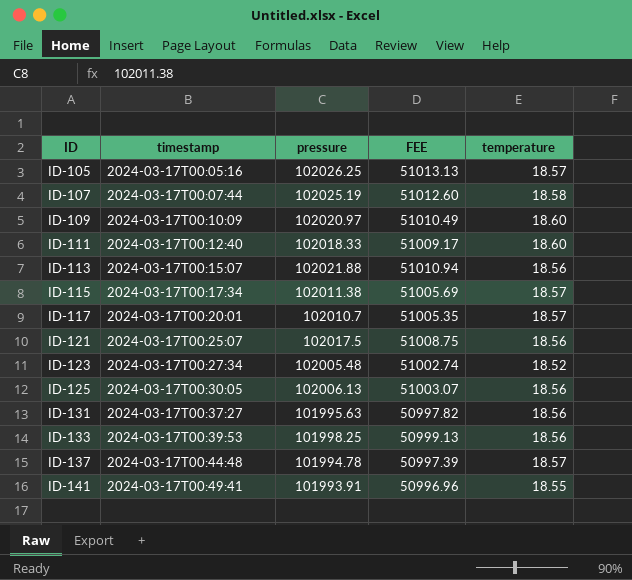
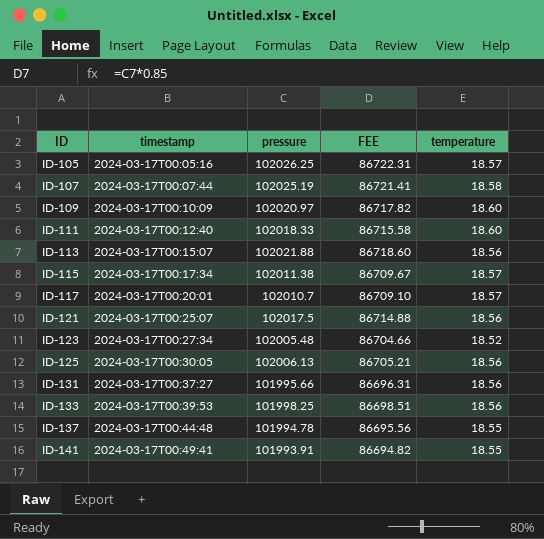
column FEE | formula: [pressure] * 0.5 -> [pressure] * 0.85
ID-131 | pressure: 101995.63 -> 101995.66
ID-137 | temperature: 18.57 -> 18.55

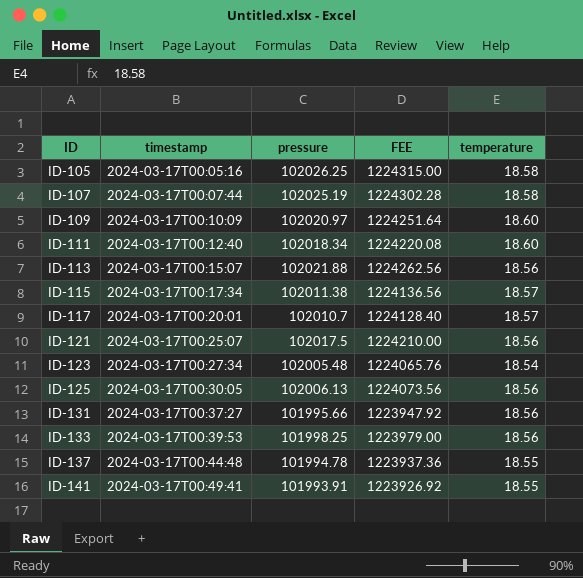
column FEE | formula: [pressure] * 0.85 -> [pressure] * 12
ID-105 | temperature: 18.57 -> 18.58
ID-111 | pressure: 102018.33 -> 102018.34
ID-123 | temperature: 18.52 -> 18.54

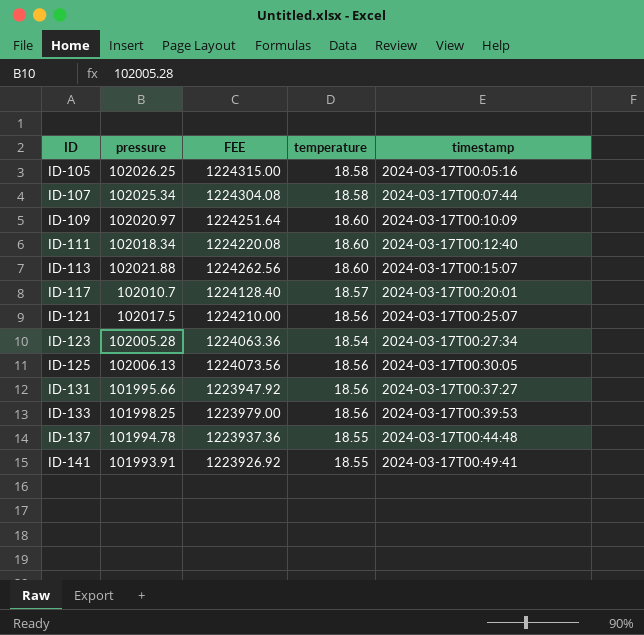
column timestamp | position: 2 -> 5
row ID-115: 2024-03-17T00:17:34 | 102011.38 | 1224136.56 | 18.57 -> none
ID-107 | pressure: 102025.19 -> 102025.34
ID-107 | FEE: 1224302.28 -> 1224304.08
ID-113 | temperature: 18.56 -> 18.60
ID-123 | pressure: 102005.48 -> 102005.28
ID-123 | FEE: 1224065.76 -> 1224063.36

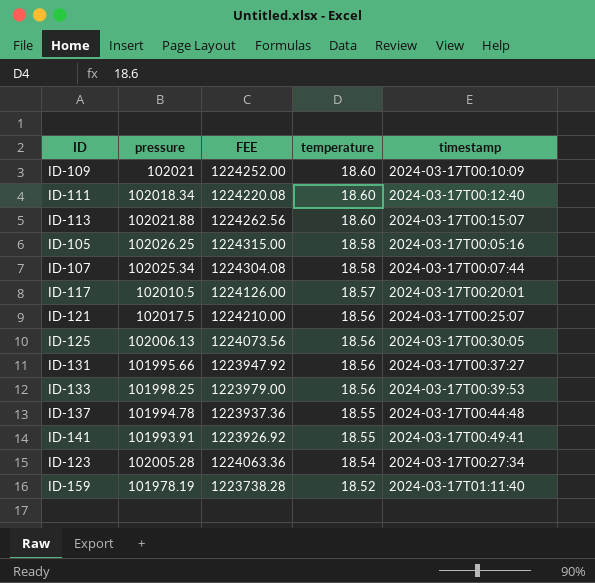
row order: ID ascending -> temperature descending
ID-109 | pressure: 102020.97 -> 102021
ID-109 | FEE: 1224251.64 -> 1224252.00
ID-117 | pressure: 102010.7 -> 102010.5
ID-117 | FEE: 1224128.40 -> 1224126.00
row ID-159: none -> 101978.19 | 1223738.28 | 18.52 | 2024-03-17T01:11:40

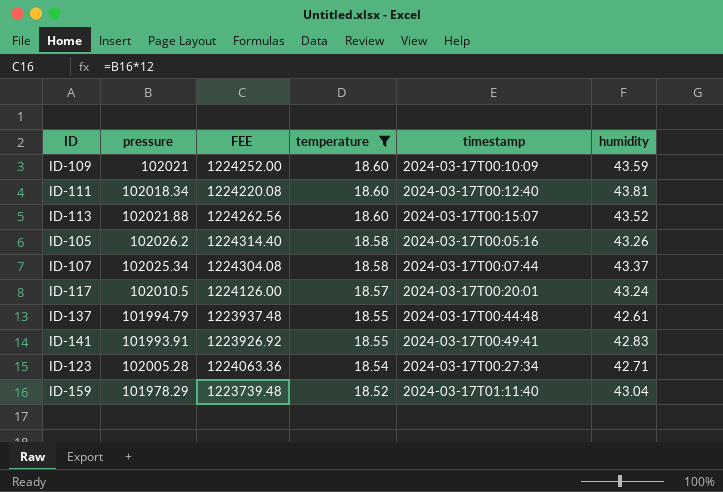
filter: none -> temperature != 18.56
column humidity | position: none -> 6
ID-105 | pressure: 102026.25 -> 102026.2
ID-105 | FEE: 1224315.00 -> 1224314.40
ID-137 | pressure: 101994.78 -> 101994.79
ID-137 | FEE: 1223937.36 -> 1223937.48
ID-159 | pressure: 101978.19 -> 101978.29
ID-159 | FEE: 1223738.28 -> 1223739.48

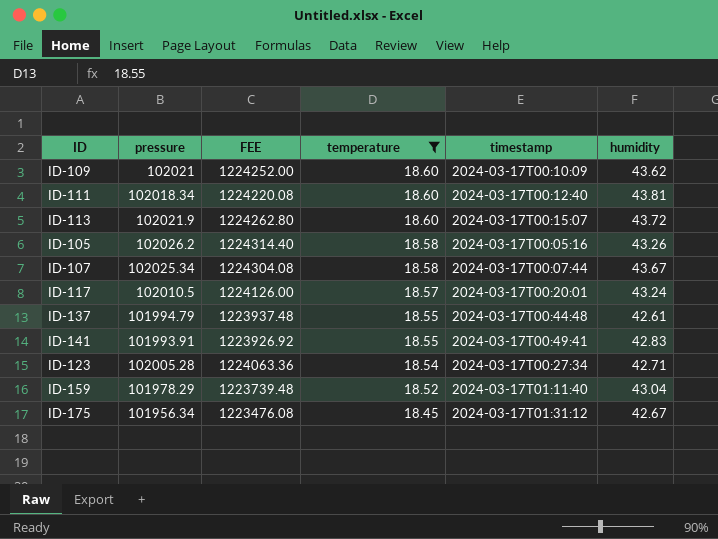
ID-109 | humidity: 43.59 -> 43.62
ID-113 | pressure: 102021.88 -> 102021.9
ID-113 | FEE: 1224262.56 -> 1224262.80
ID-113 | humidity: 43.52 -> 43.72
ID-107 | humidity: 43.37 -> 43.67
row ID-175: none -> 101956.34 | 1223476.08 | 18.45 | 2024-03-17T01:31:12 | 42.67

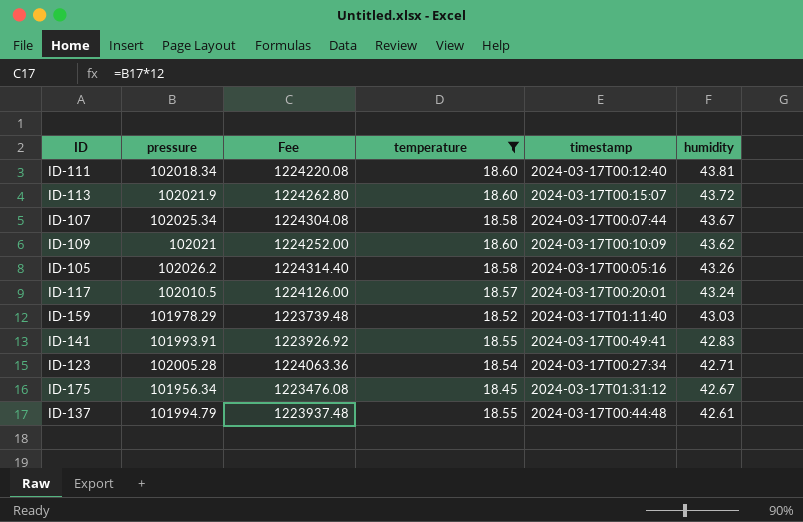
row order: temperature descending -> humidity descending
column name: FEE -> Fee
ID-159 | humidity: 43.04 -> 43.03

